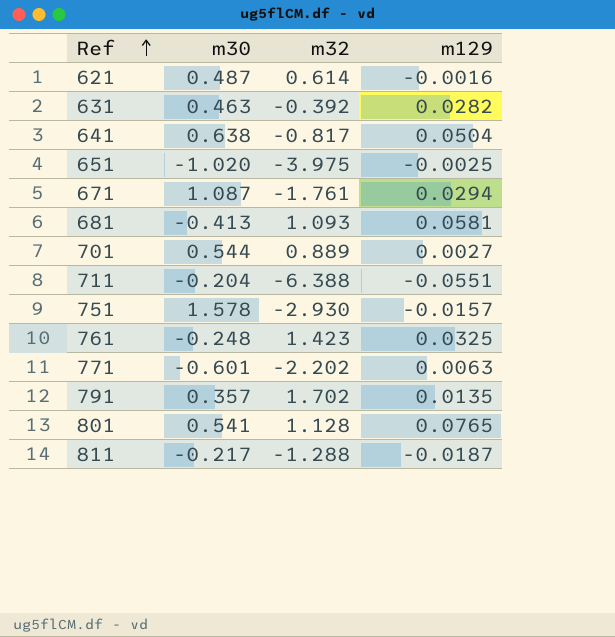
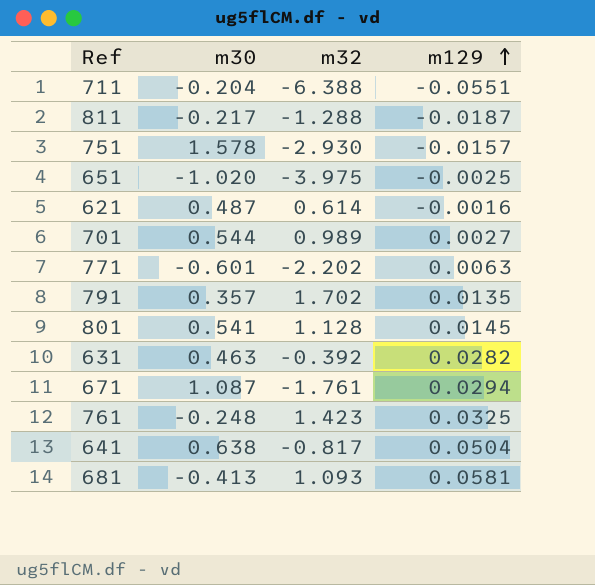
row order: Ref ascending -> m129 ascending
701 | m32: 0.889 -> 0.989
801 | m129: 0.0765 -> 0.0145

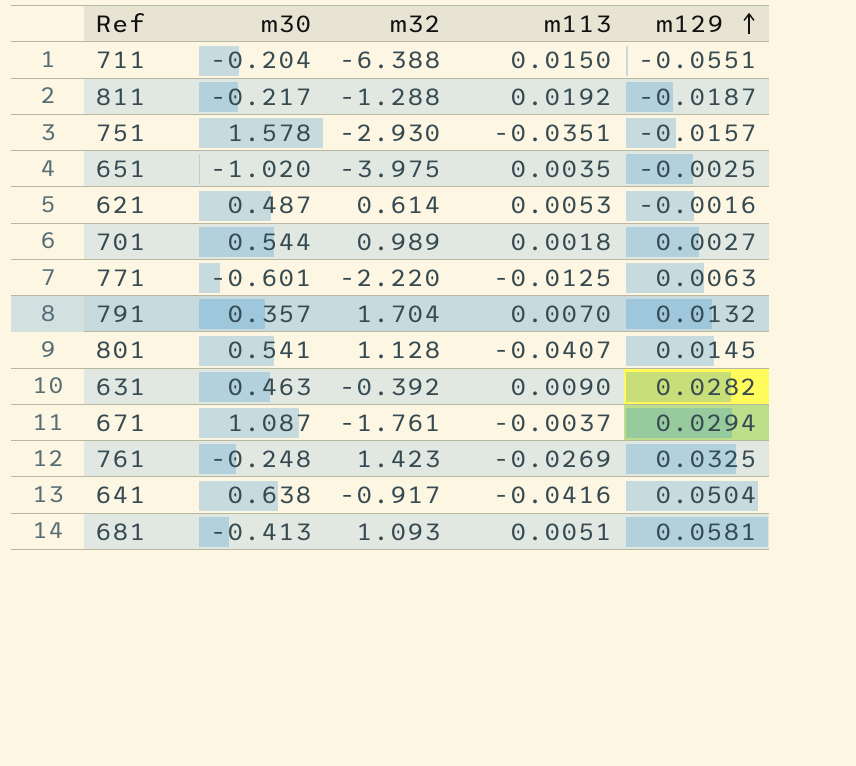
column m113 | position: none -> 4
771 | m32: -2.202 -> -2.220
791 | m32: 1.702 -> 1.704
791 | m129: 0.0135 -> 0.0132
641 | m32: -0.817 -> -0.917

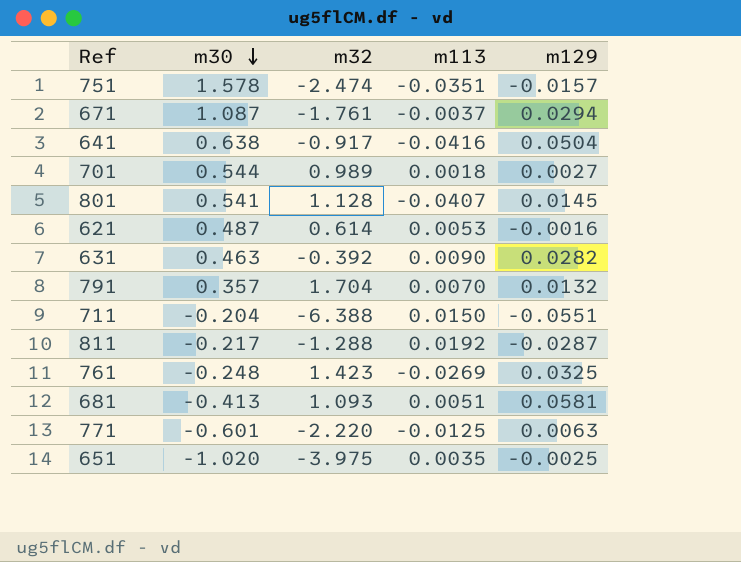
row order: m129 ascending -> m30 descending
751 | m32: -2.930 -> -2.474
811 | m129: -0.0187 -> -0.0287

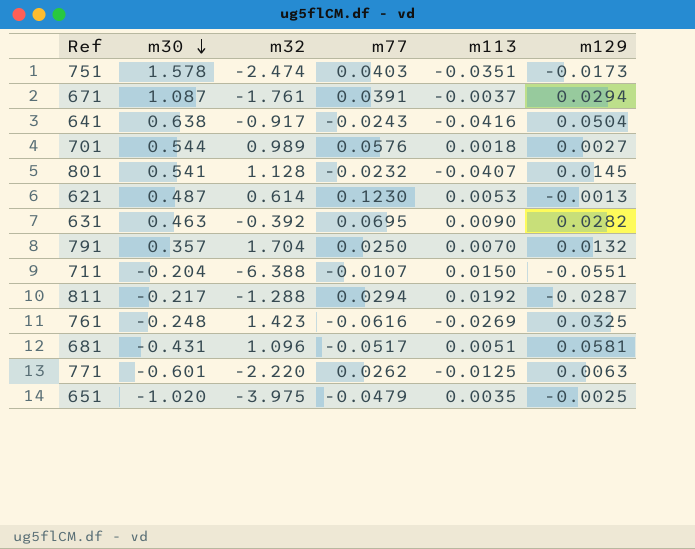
column m77 | position: none -> 4
751 | m129: -0.0157 -> -0.0173
621 | m129: -0.0016 -> -0.0013
681 | m30: -0.413 -> -0.431
681 | m32: 1.093 -> 1.096

